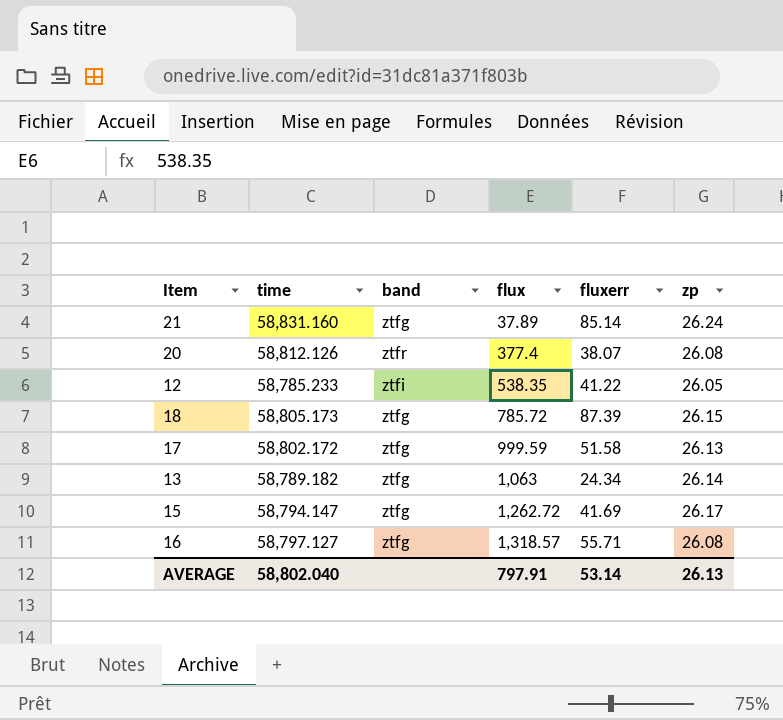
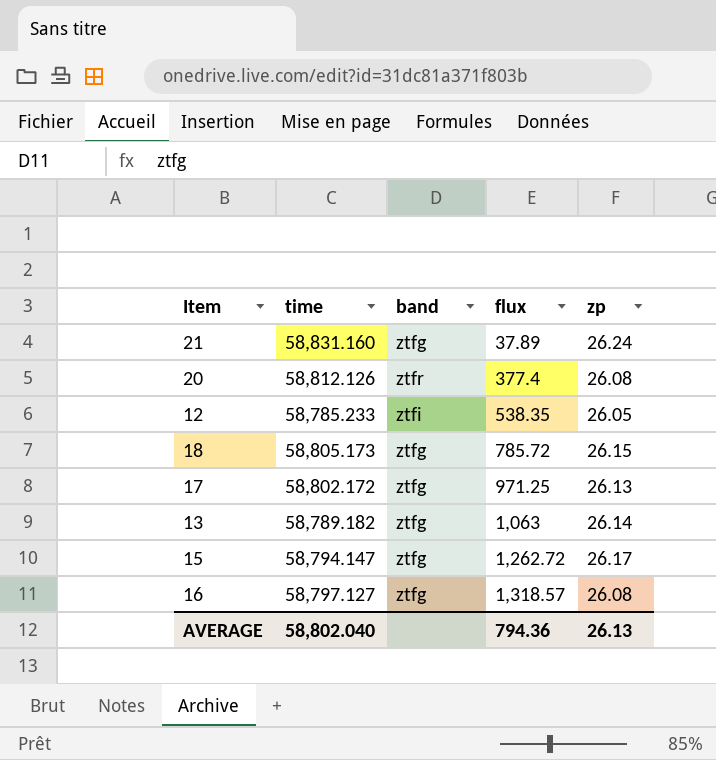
column fluxerr | position: 5 -> none
17 | flux: 999.59 -> 971.25
AVERAGE | flux: 797.91 -> 794.36

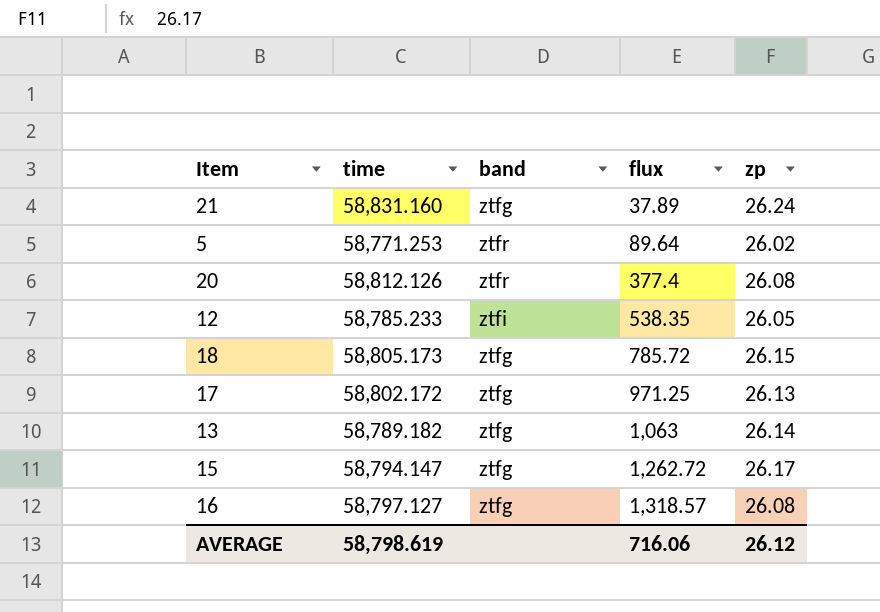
row 5: none -> 58,771.253 | ztfr | 89.64 | 26.02
AVERAGE | time: 58,802.040 -> 58,798.619
AVERAGE | flux: 794.36 -> 716.06
AVERAGE | zp: 26.13 -> 26.12

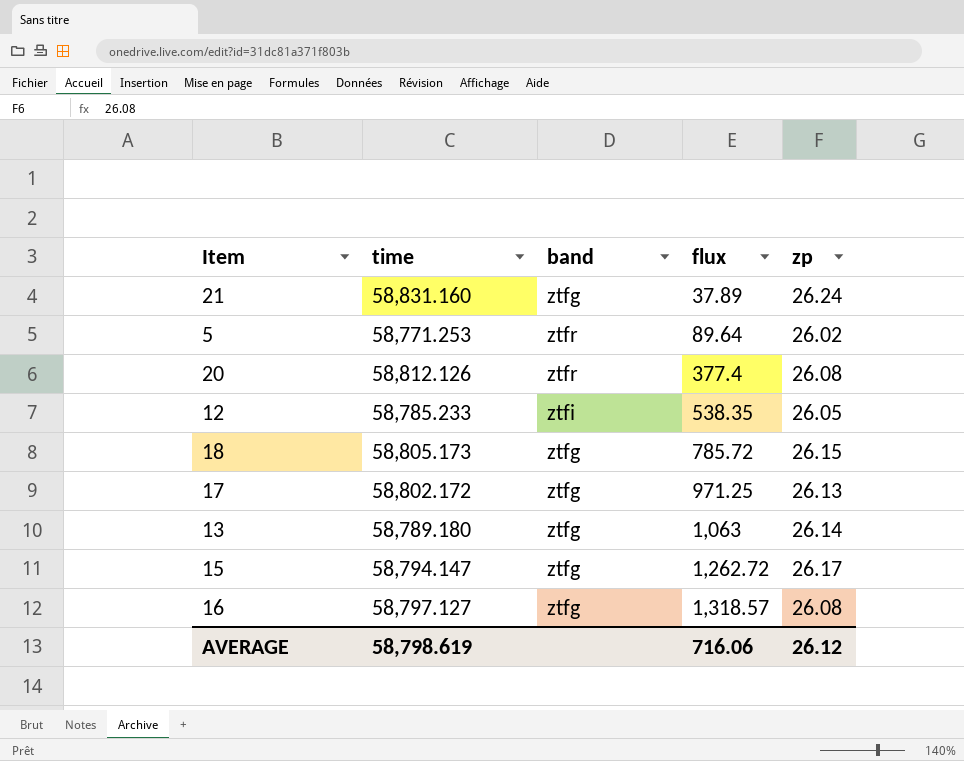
13 | time: 58,789.182 -> 58,789.180

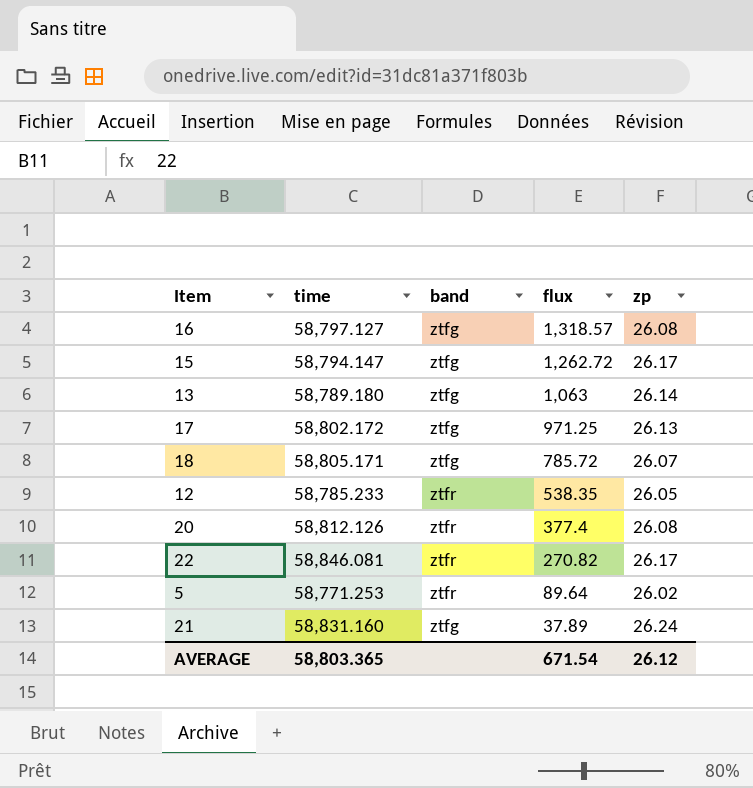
row order: flux ascending -> flux descending
18 | time: 58,805.173 -> 58,805.171
18 | zp: 26.15 -> 26.07
12 | band: ztfi -> ztfr
row 22: none -> 58,846.081 | ztfr | 270.82 | 26.17
AVERAGE | time: 58,798.619 -> 58,803.365
AVERAGE | flux: 716.06 -> 671.54

